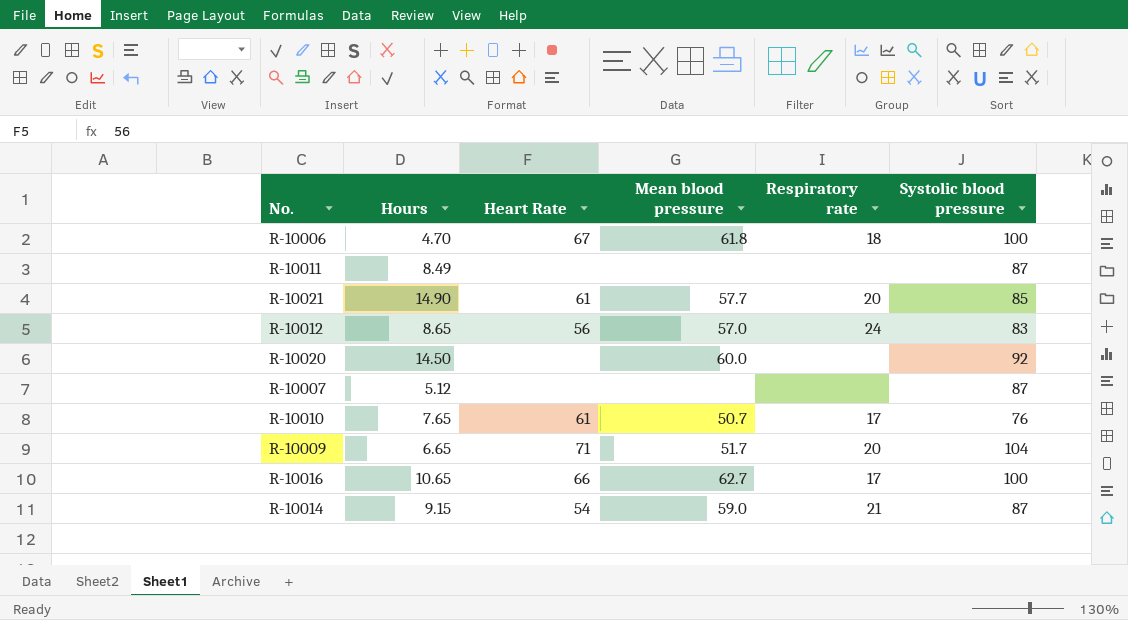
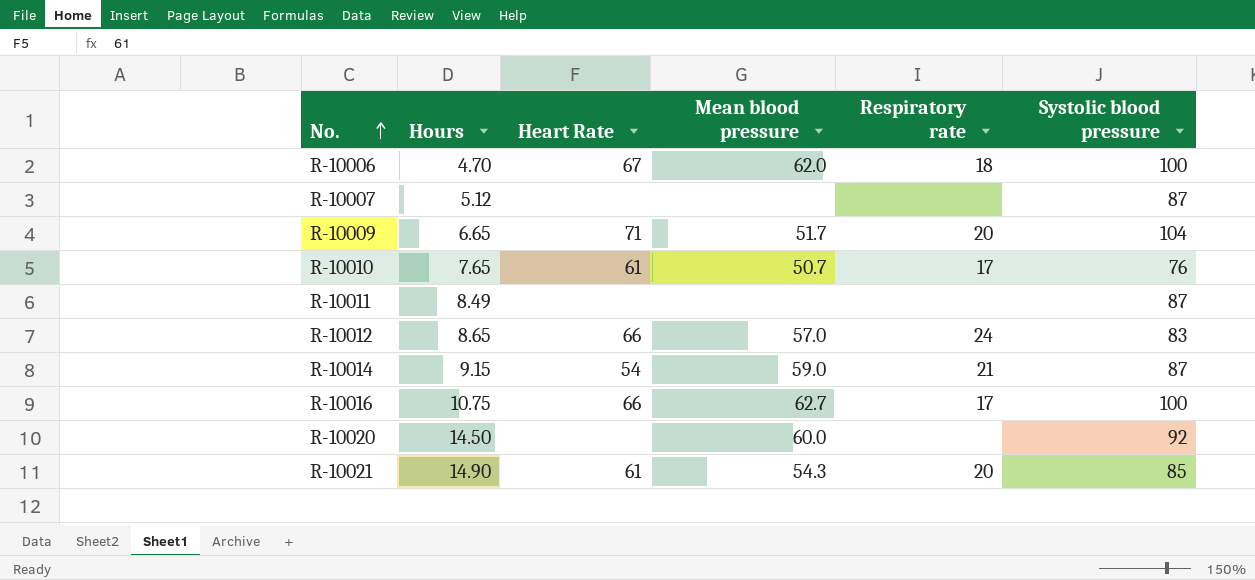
row order: none -> No. ascending
R-10006 | Mean blood pressure: 61.8 -> 62.0
R-10012 | Heart Rate: 56 -> 66
R-10016 | Hours: 10.65 -> 10.75
R-10021 | Mean blood pressure: 57.7 -> 54.3

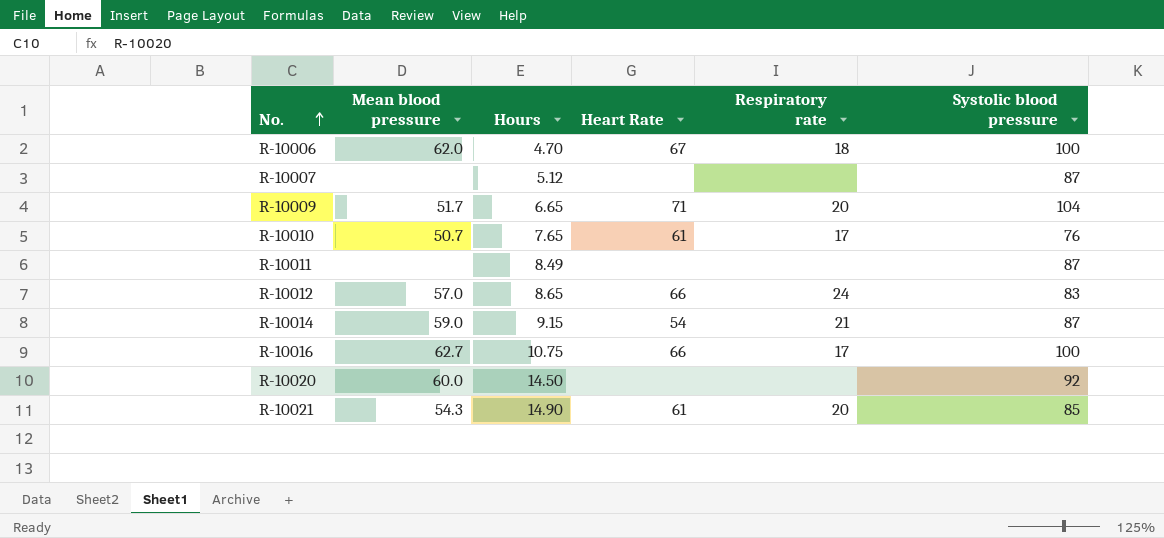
column Mean blood pressure | position: 4 -> 2

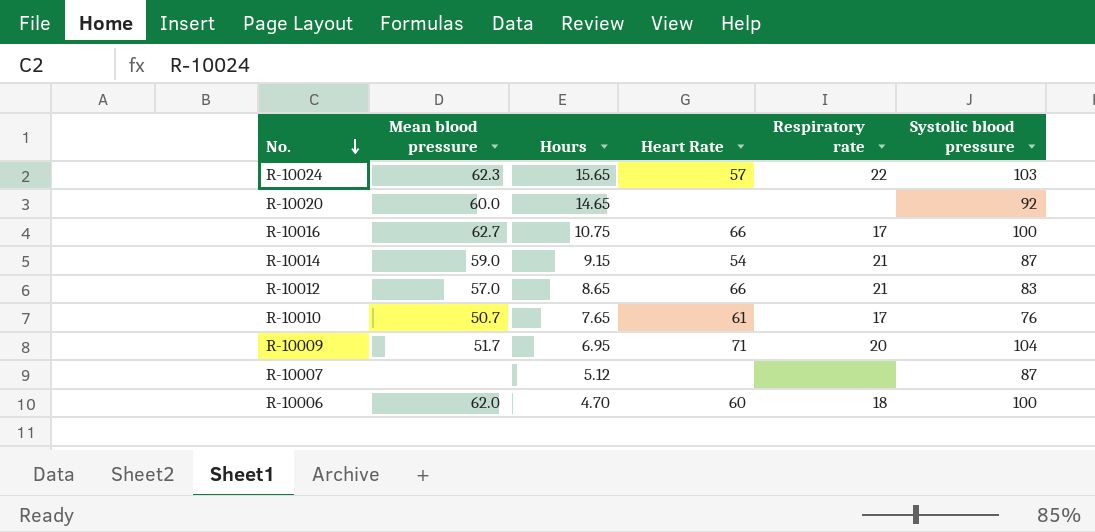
row order: No. ascending -> No. descending
row R-10011: none | 8.49 | none | none | 87 -> none
row R-10021: 54.3 | 14.90 | 61 | 20 | 85 -> none
row R-10024: none -> 62.3 | 15.65 | 57 | 22 | 103
R-10020 | Hours: 14.50 -> 14.65
R-10012 | Respiratory rate: 24 -> 21
R-10009 | Hours: 6.65 -> 6.95
R-10006 | Heart Rate: 67 -> 60

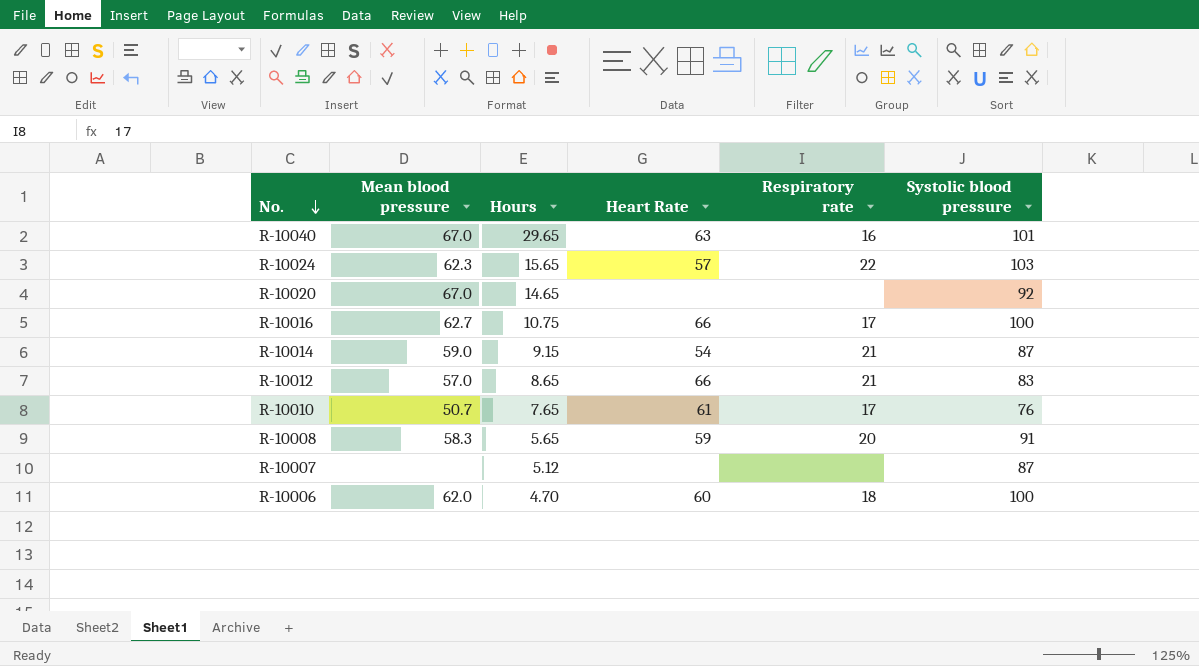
row R-10009: 51.7 | 6.95 | 71 | 20 | 104 -> none
row R-10040: none -> 67.0 | 29.65 | 63 | 16 | 101
R-10020 | Mean blood pressure: 60.0 -> 67.0
row R-10008: none -> 58.3 | 5.65 | 59 | 20 | 91

